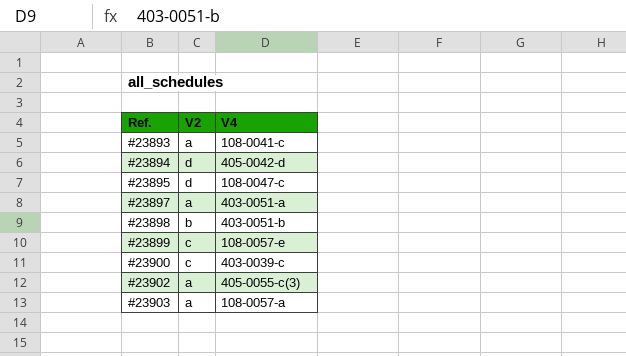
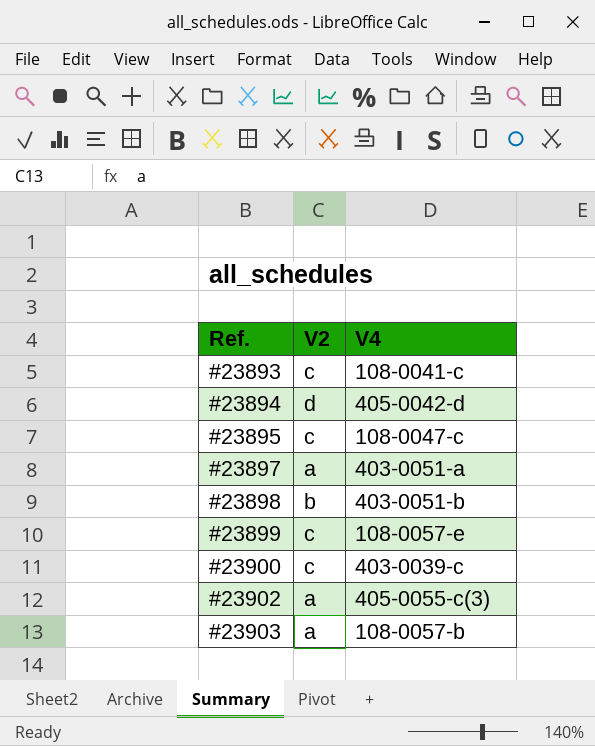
#23893 | V2: a -> c
#23895 | V2: d -> c
#23903 | V4: 108-0057-a -> 108-0057-b

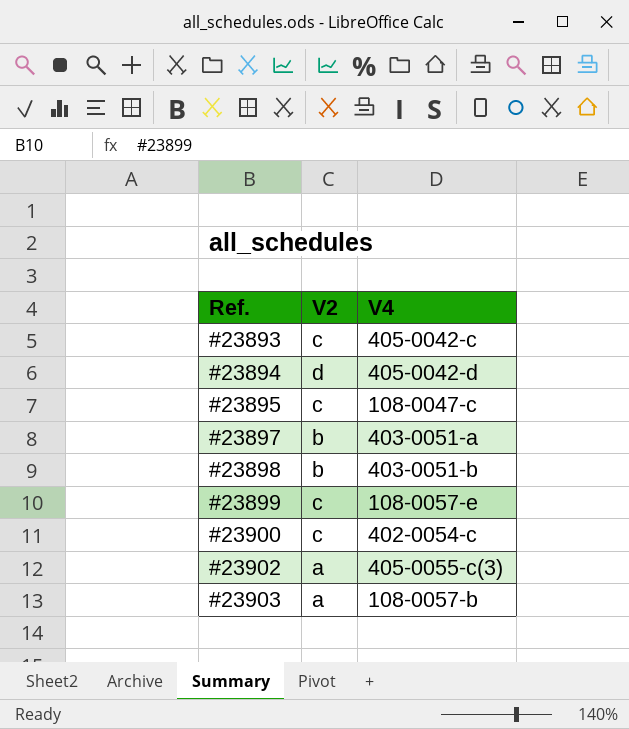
#23893 | V4: 108-0041-c -> 405-0042-c
#23897 | V2: a -> b
#23900 | V4: 403-0039-c -> 402-0054-c

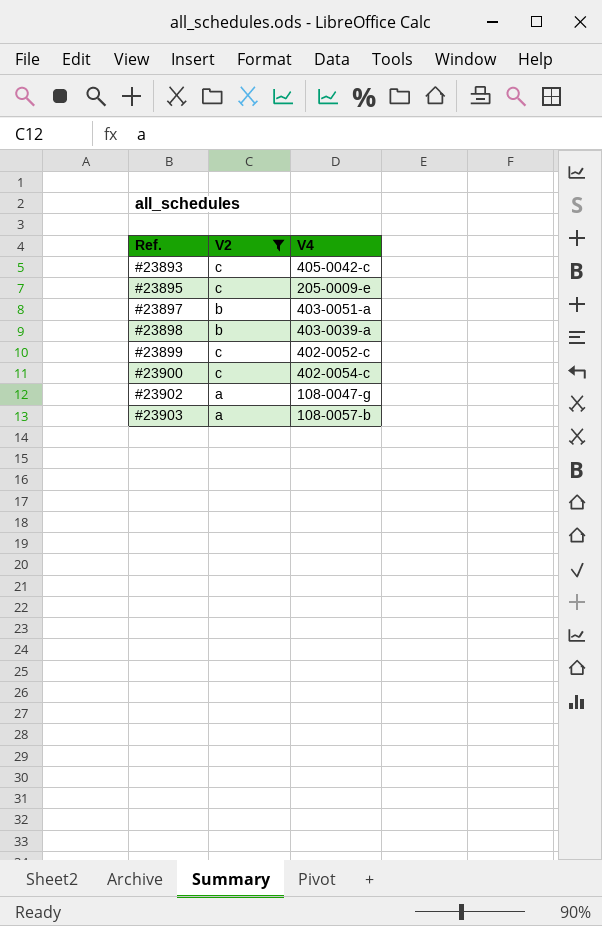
filter: none -> V2 != d
#23895 | V4: 108-0047-c -> 205-0009-e
#23898 | V4: 403-0051-b -> 403-0039-a
#23899 | V4: 108-0057-e -> 402-0052-c
#23902 | V4: 405-0055-c(3) -> 108-0047-g

